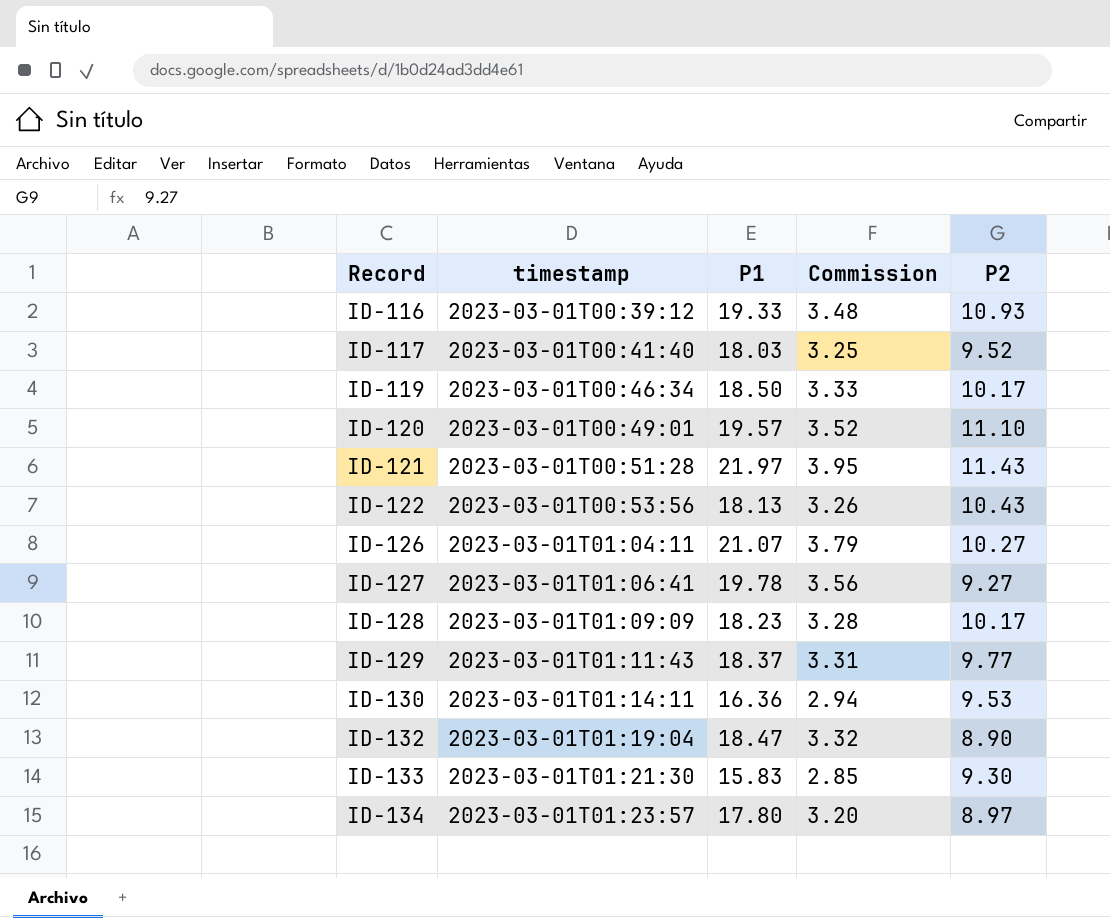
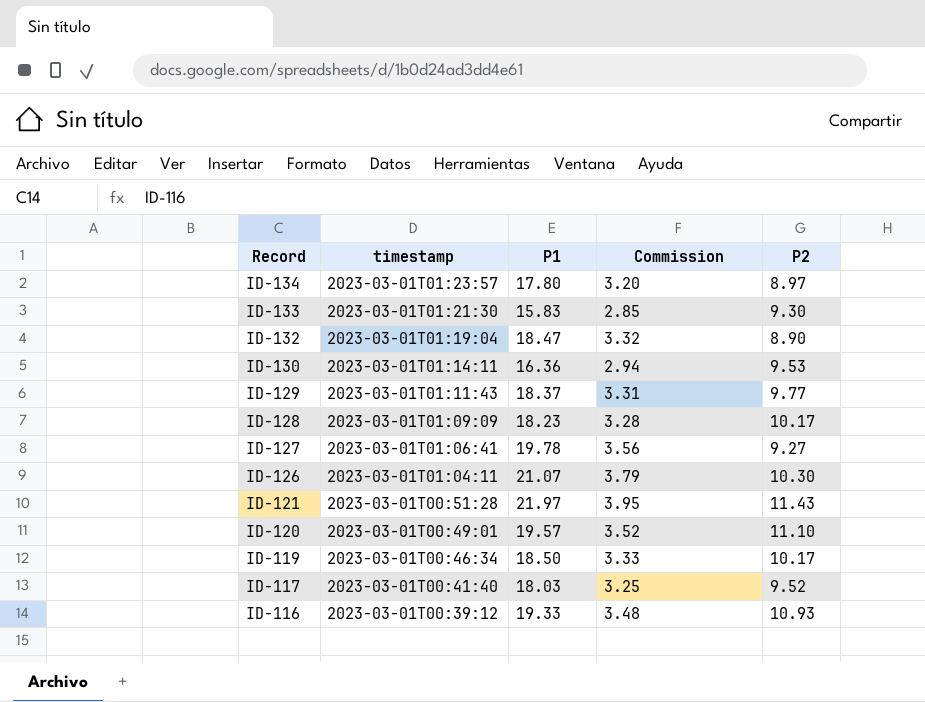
row order: Record ascending -> Record descending
row ID-122: 2023-03-01T00:53:56 | 18.13 | 3.26 | 10.43 -> none
ID-126 | P2: 10.27 -> 10.30

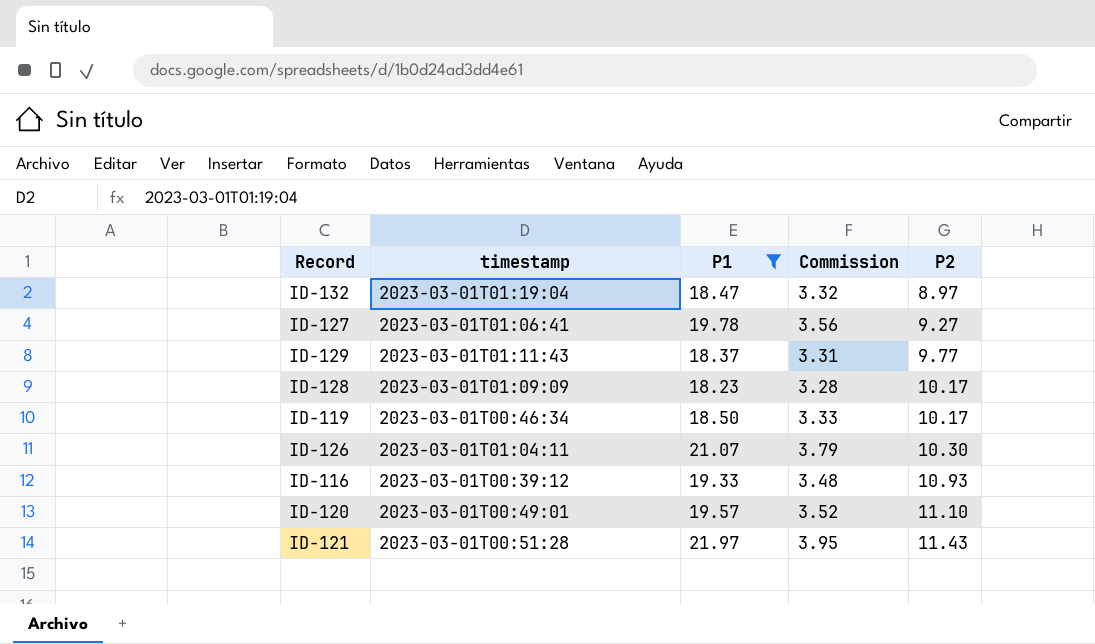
filter: none -> P1 >= 18.23
row order: Record descending -> P2 ascending
ID-132 | P2: 8.90 -> 8.97

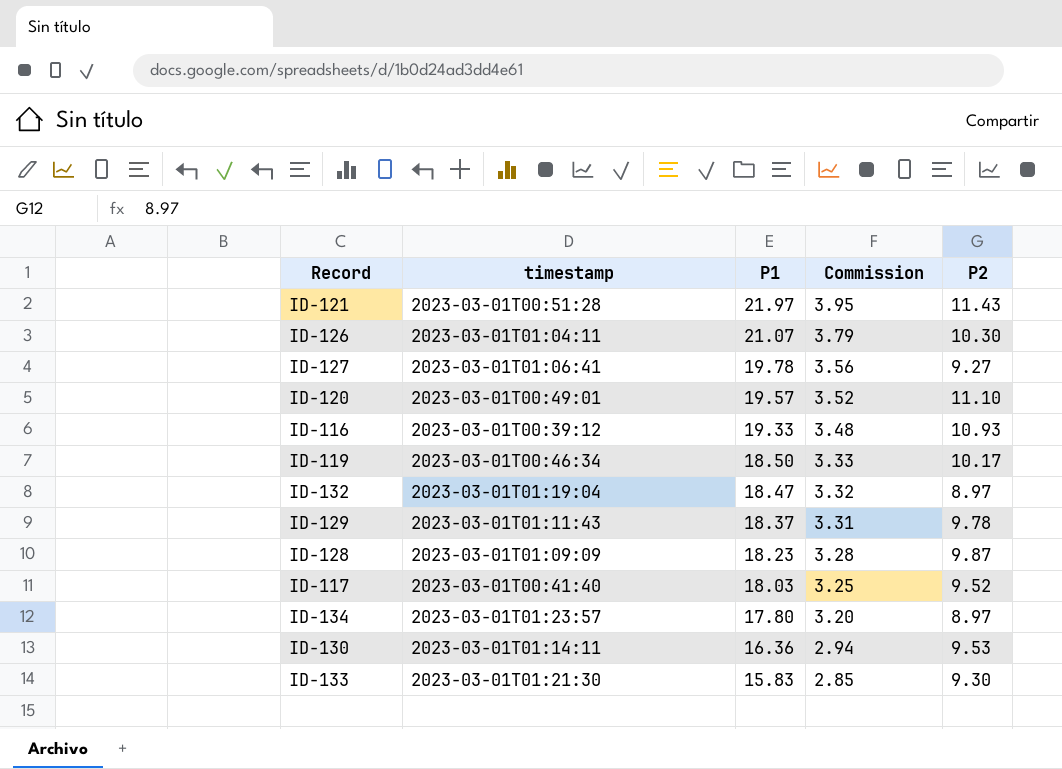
filter: P1 >= 18.23 -> none
row order: P2 ascending -> P1 descending
ID-129 | P2: 9.77 -> 9.78
ID-128 | P2: 10.17 -> 9.87

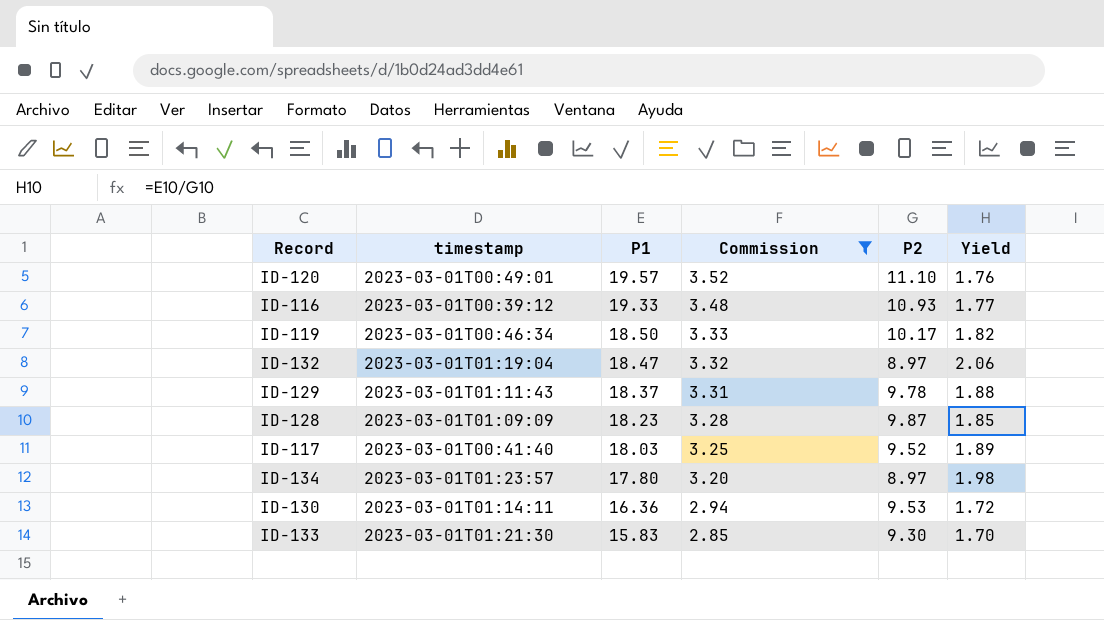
filter: none -> Commission <= 3.52
column Yield | formula: none -> [P1] / [P2]

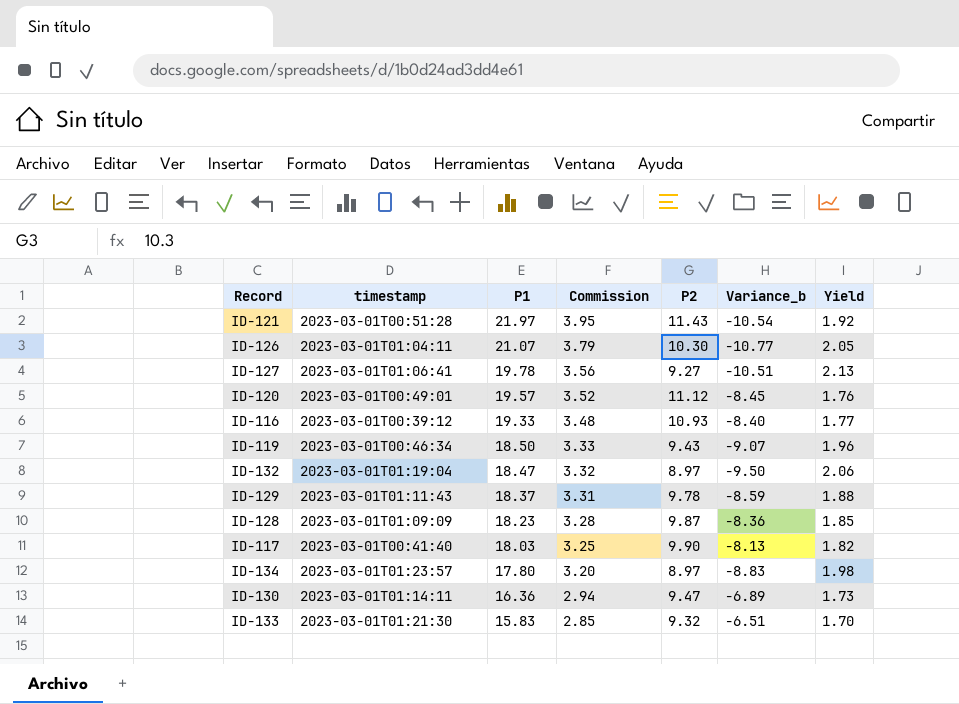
filter: Commission <= 3.52 -> none
column Variance_b | formula: none -> [P2] - [P1]
ID-120 | P2: 11.10 -> 11.12
ID-119 | P2: 10.17 -> 9.43
ID-119 | Yield: 1.82 -> 1.96
ID-117 | P2: 9.52 -> 9.90
ID-117 | Yield: 1.89 -> 1.82
ID-130 | P2: 9.53 -> 9.47
ID-130 | Yield: 1.72 -> 1.73
ID-133 | P2: 9.30 -> 9.32

